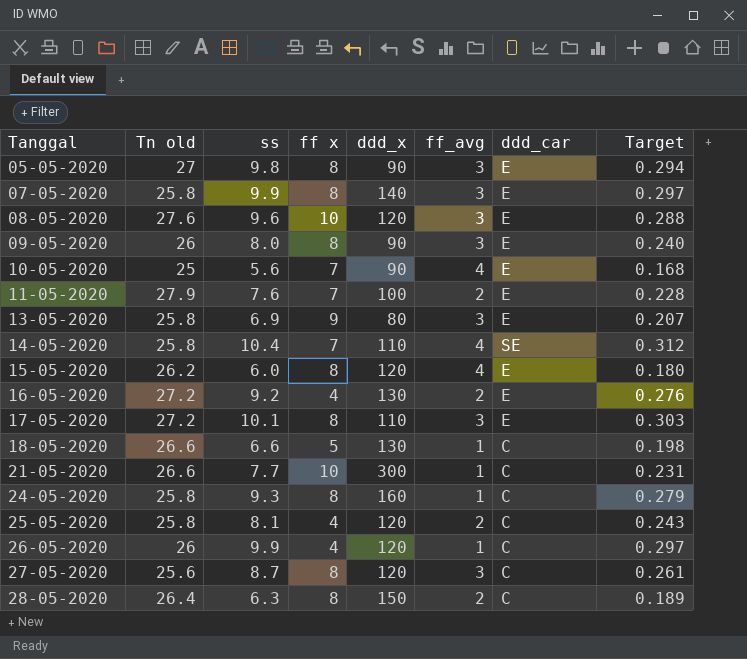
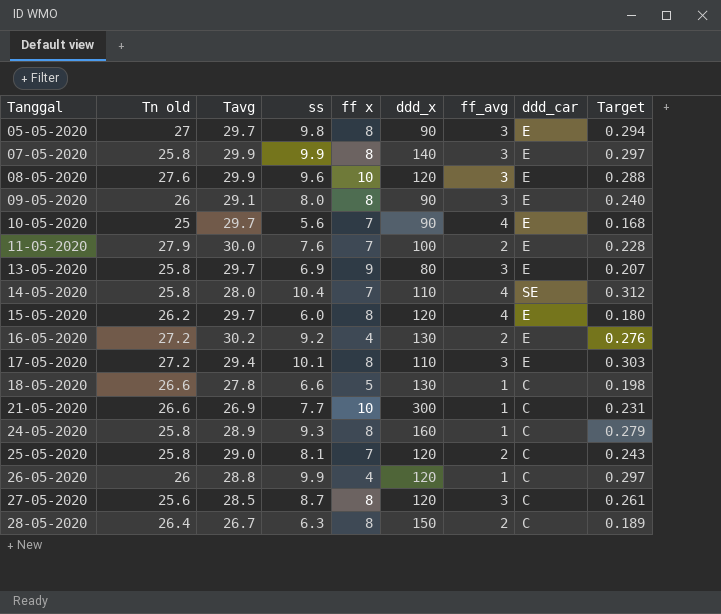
column Tavg | position: none -> 3
25-05-2020 | ff x: 4 -> 7

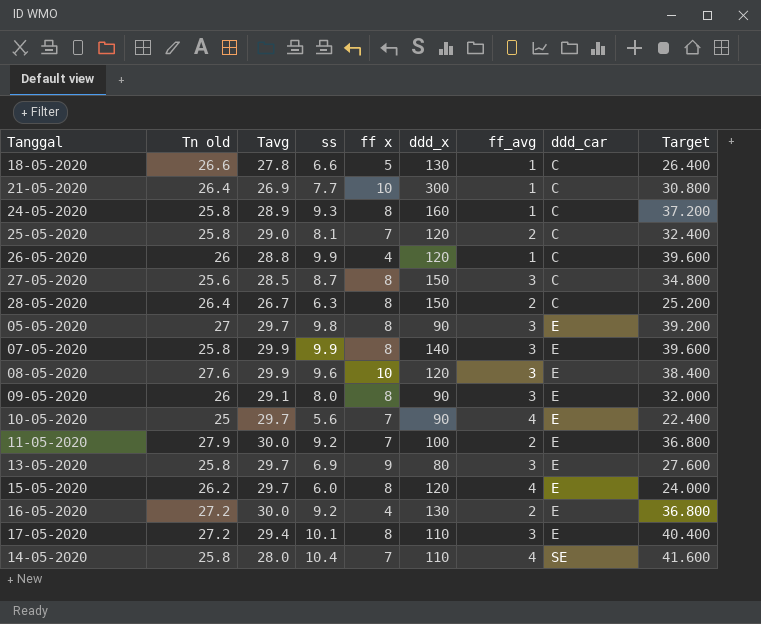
row order: Tanggal ascending -> ddd_car ascending
column Target | formula: [ss] * 0.03 -> [ss] * 4
21-05-2020 | Tn old: 26.6 -> 26.4
27-05-2020 | ddd_x: 120 -> 150
11-05-2020 | ss: 7.6 -> 9.2
16-05-2020 | Tavg: 30.2 -> 30.0

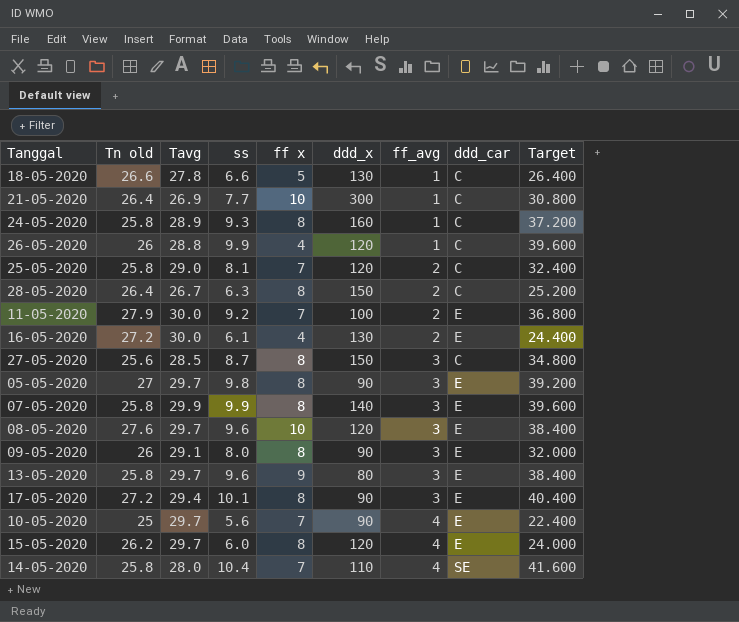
row order: ddd_car ascending -> ff_avg ascending
16-05-2020 | ss: 9.2 -> 6.1
16-05-2020 | Target: 36.800 -> 24.400
08-05-2020 | Tavg: 29.9 -> 29.7
13-05-2020 | ss: 6.9 -> 9.6
13-05-2020 | Target: 27.600 -> 38.400
17-05-2020 | ddd_x: 110 -> 90

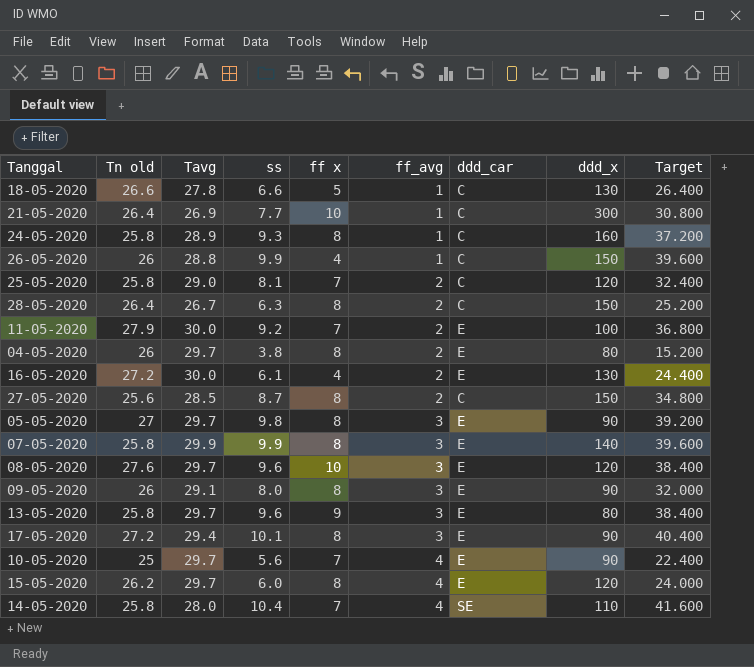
column ddd_x | position: 6 -> 8
26-05-2020 | ddd_x: 120 -> 150
row 04-05-2020: none -> 26 | 29.7 | 3.8 | 8 | 2 | E | 80 | 15.200
27-05-2020 | ff_avg: 3 -> 2

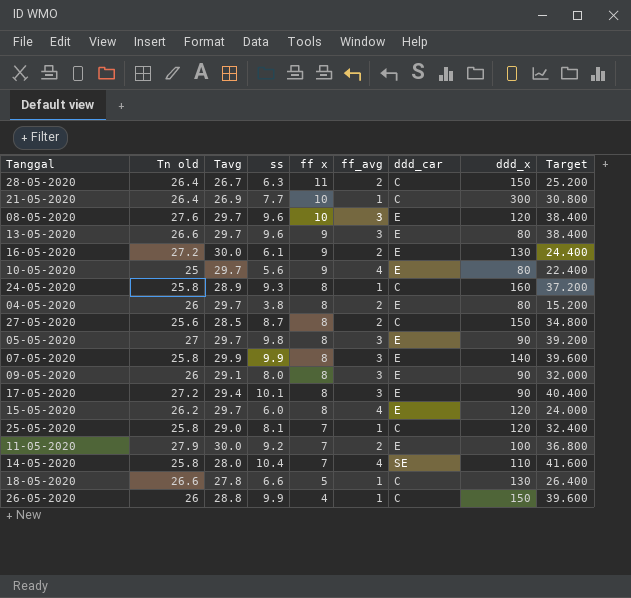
row order: ff_avg ascending -> ff x descending
28-05-2020 | ff x: 8 -> 11
13-05-2020 | Tn old: 25.8 -> 26.6
16-05-2020 | ff x: 4 -> 9
10-05-2020 | ff x: 7 -> 9
10-05-2020 | ddd_x: 90 -> 80
25-05-2020 | ff_avg: 2 -> 1

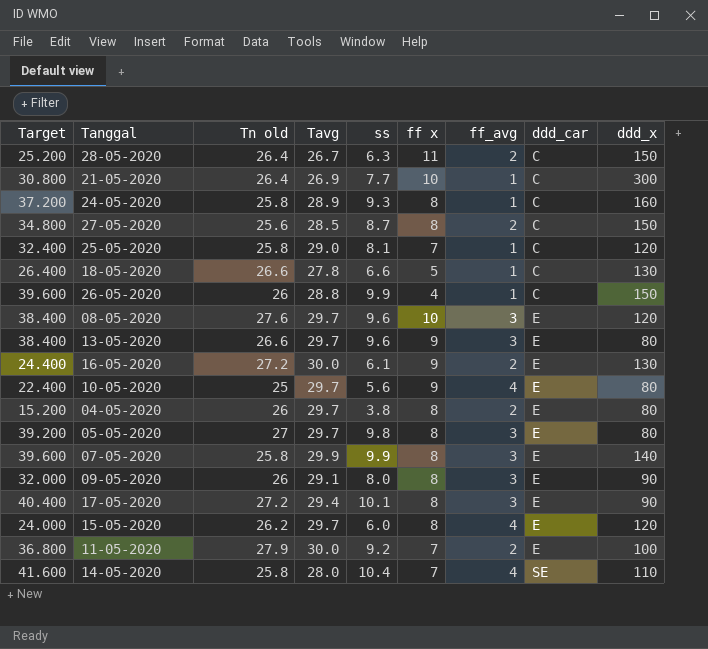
row order: ff x descending -> ddd_car ascending
column Target | position: 9 -> 1
05-05-2020 | ddd_x: 90 -> 80

